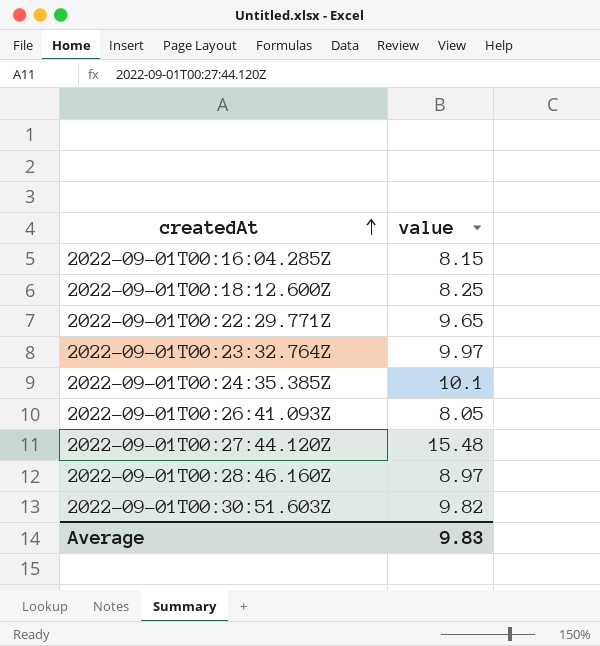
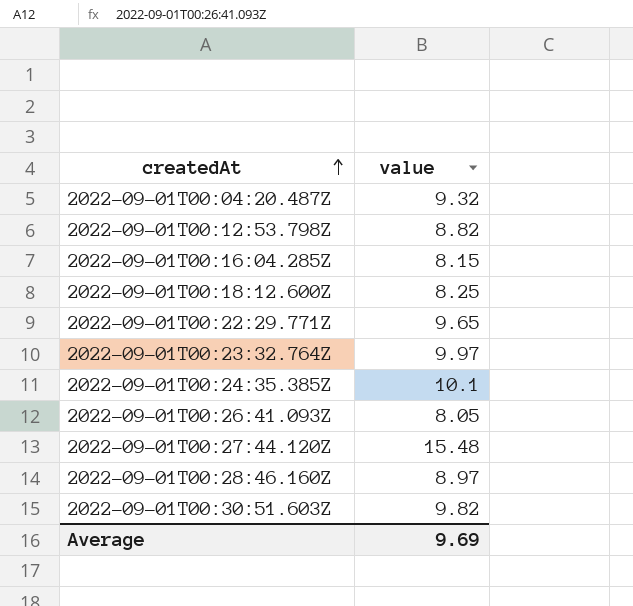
row 2022-09-01T00:04:20.487Z: none -> 9.32
row 2022-09-01T00:12:53.798Z: none -> 8.82
Average | value: 9.83 -> 9.69

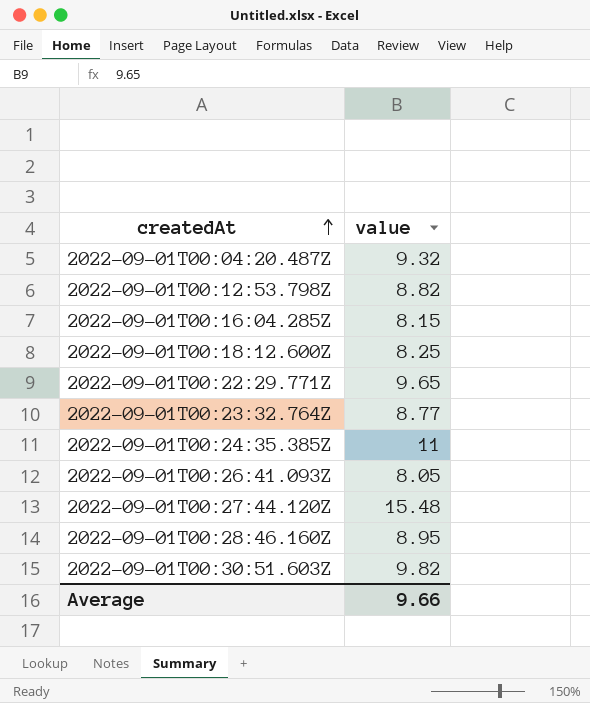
2022-09-01T00:23:32.764Z | value: 9.97 -> 8.77
2022-09-01T00:24:35.385Z | value: 10.1 -> 11
2022-09-01T00:28:46.160Z | value: 8.97 -> 8.95
Average | value: 9.69 -> 9.66

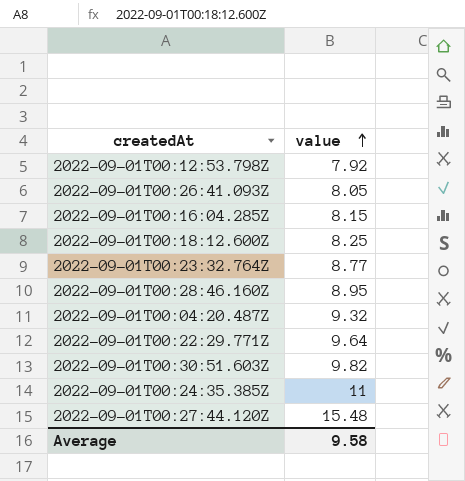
row order: createdAt ascending -> value ascending
2022-09-01T00:12:53.798Z | value: 8.82 -> 7.92
2022-09-01T00:22:29.771Z | value: 9.65 -> 9.64
Average | value: 9.66 -> 9.58

